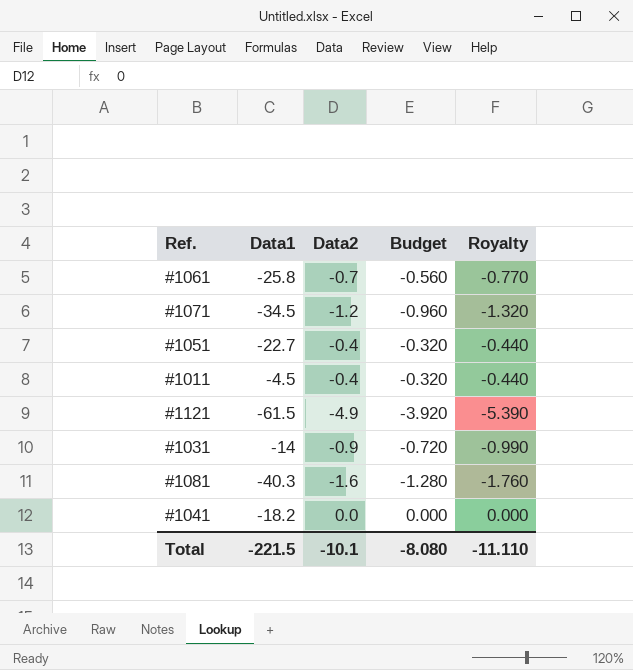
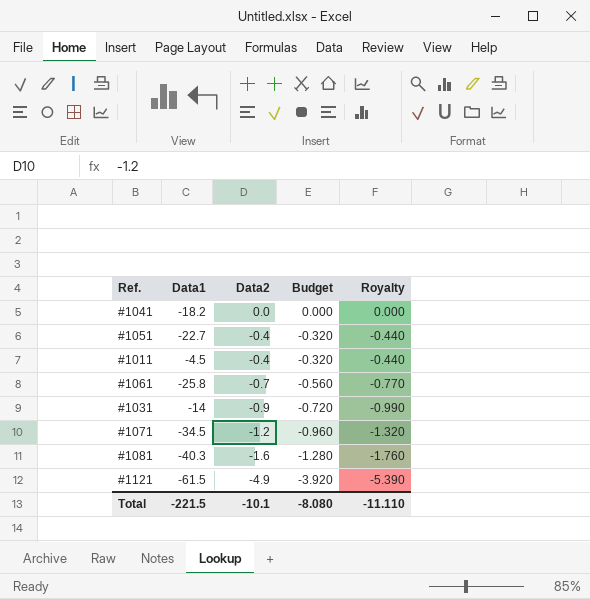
row order: none -> Data2 descending

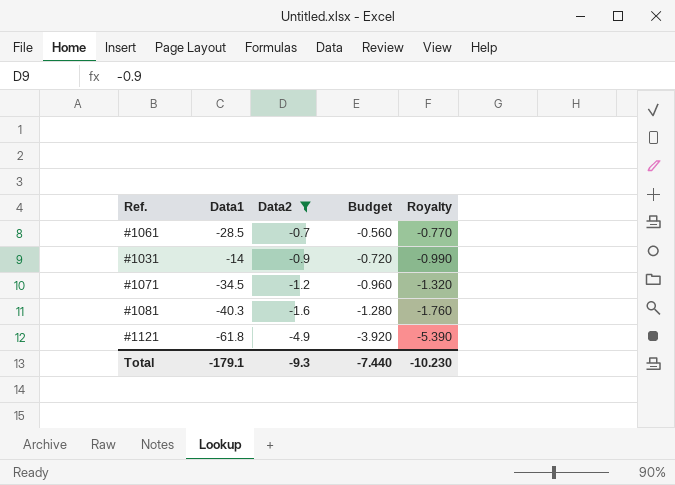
filter: none -> Data2 <= -0.7
#1061 | Data1: -25.8 -> -28.5
#1121 | Data1: -61.5 -> -61.8
Total | Data1: -221.5 -> -179.1
Total | Data2: -10.1 -> -9.3
Total | Budget: -8.080 -> -7.440
Total | Royalty: -11.110 -> -10.230

